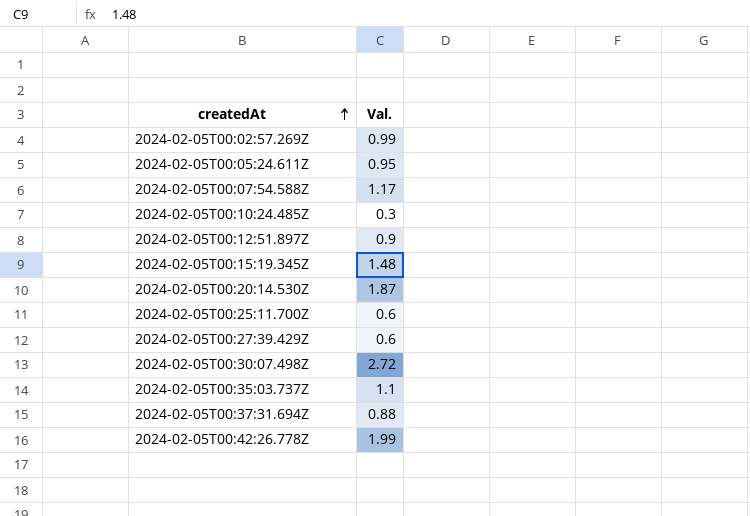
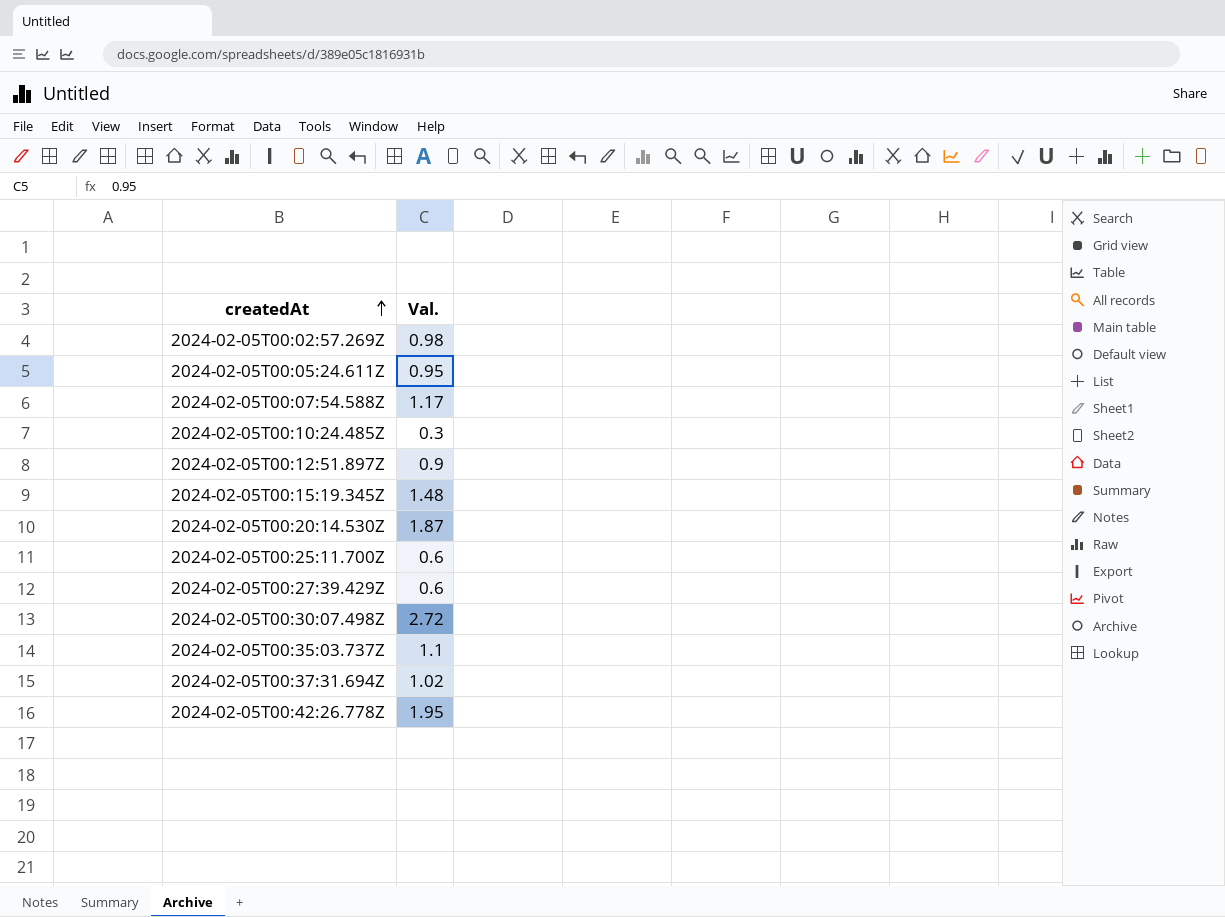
2024-02-05T00:02:57.269Z | Val.: 0.99 -> 0.98
2024-02-05T00:37:31.694Z | Val.: 0.88 -> 1.02
2024-02-05T00:42:26.778Z | Val.: 1.99 -> 1.95

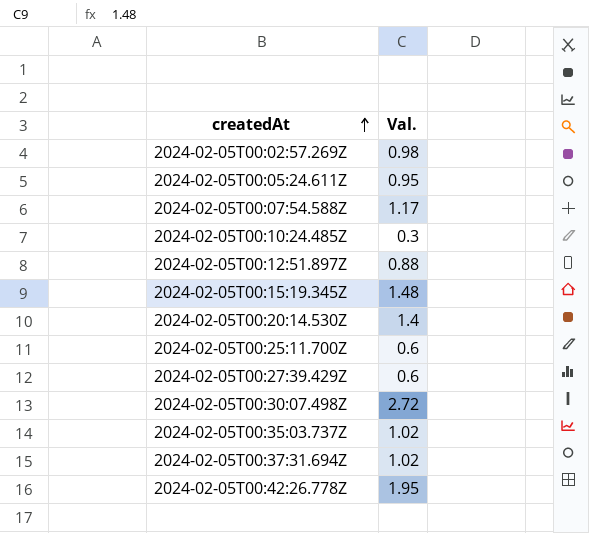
2024-02-05T00:12:51.897Z | Val.: 0.9 -> 0.88
2024-02-05T00:20:14.530Z | Val.: 1.87 -> 1.4
2024-02-05T00:35:03.737Z | Val.: 1.1 -> 1.02

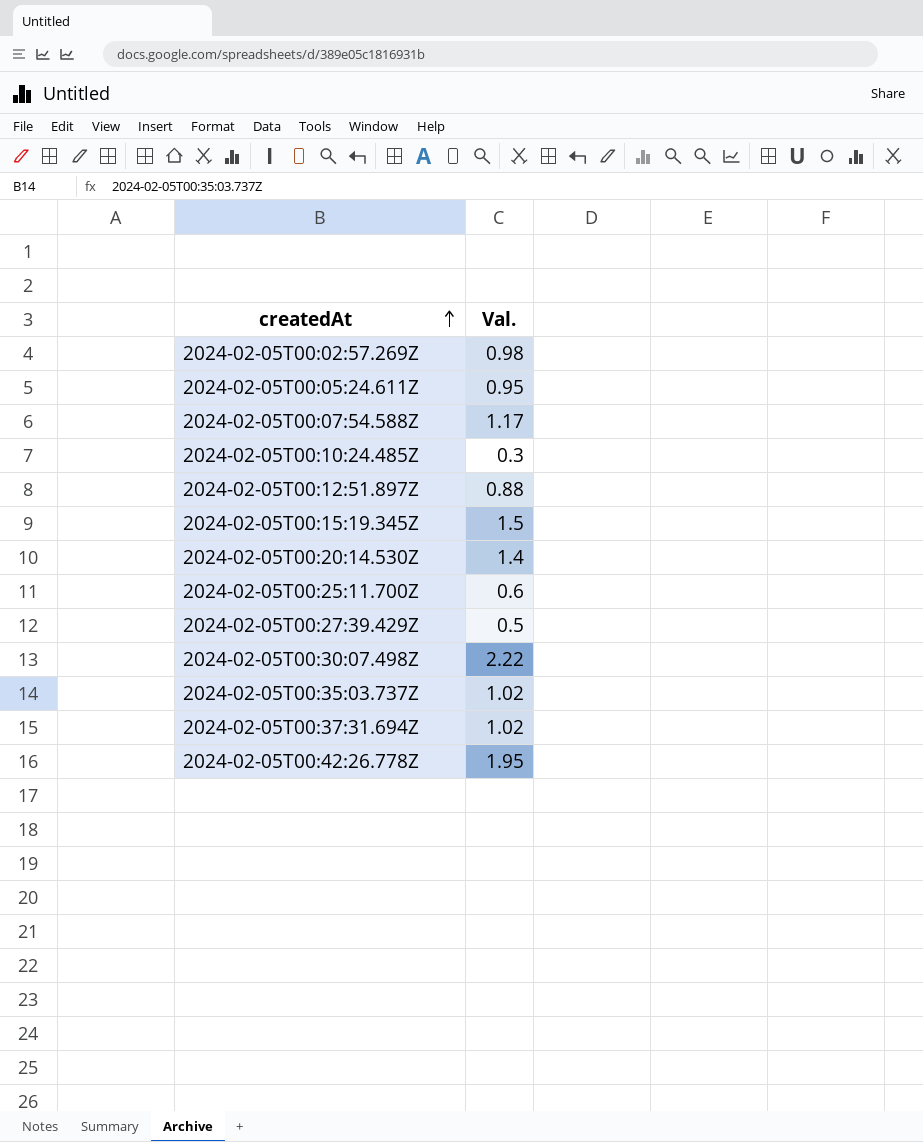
2024-02-05T00:15:19.345Z | Val.: 1.48 -> 1.5
2024-02-05T00:27:39.429Z | Val.: 0.6 -> 0.5
2024-02-05T00:30:07.498Z | Val.: 2.72 -> 2.22

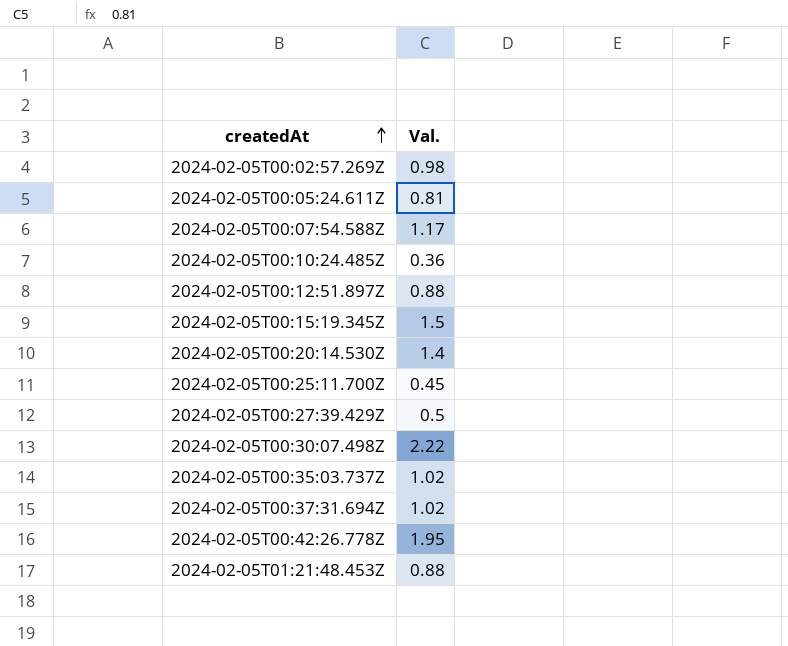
2024-02-05T00:05:24.611Z | Val.: 0.95 -> 0.81
2024-02-05T00:10:24.485Z | Val.: 0.3 -> 0.36
2024-02-05T00:25:11.700Z | Val.: 0.6 -> 0.45
row 2024-02-05T01:21:48.453Z: none -> 0.88

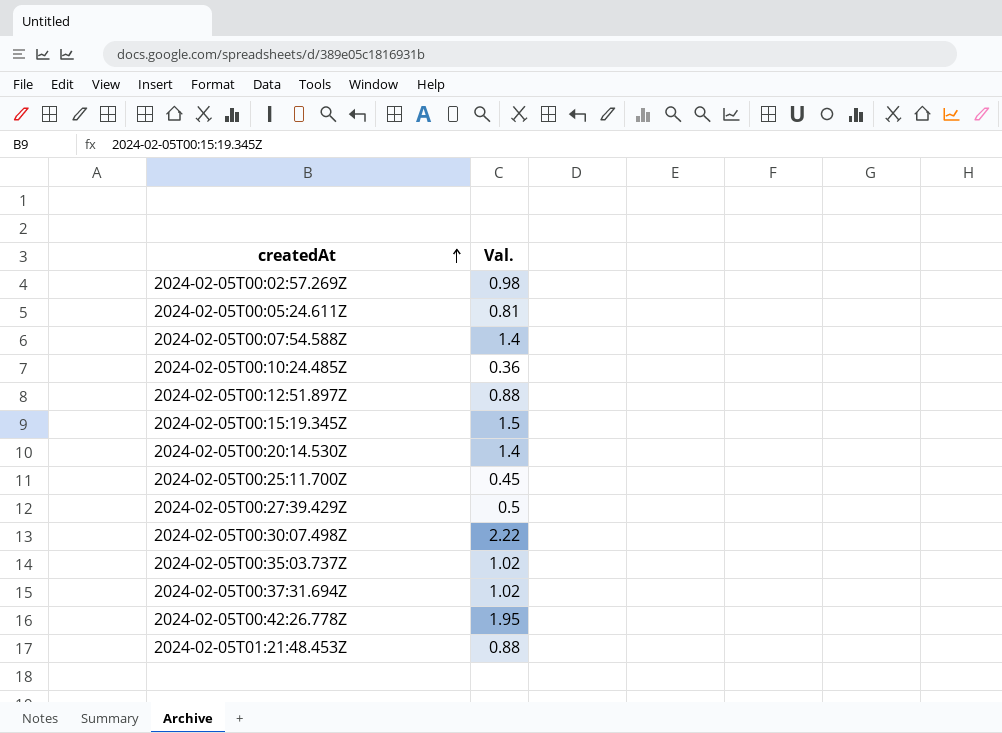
2024-02-05T00:07:54.588Z | Val.: 1.17 -> 1.4

